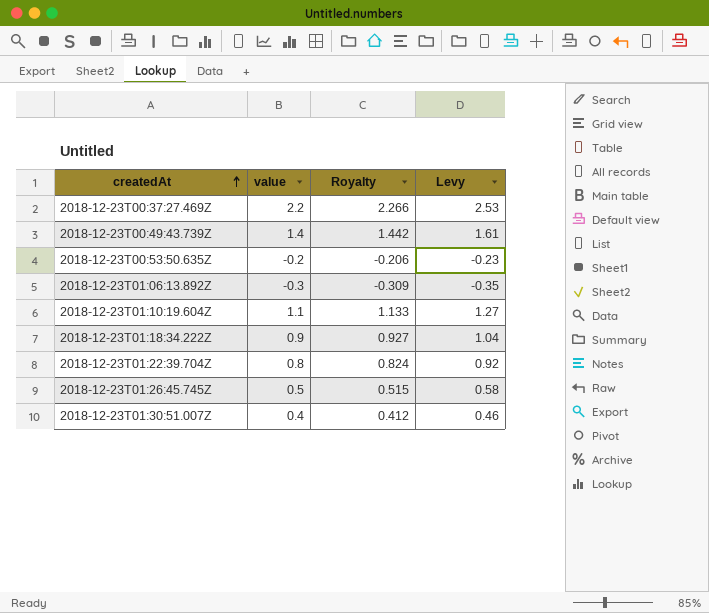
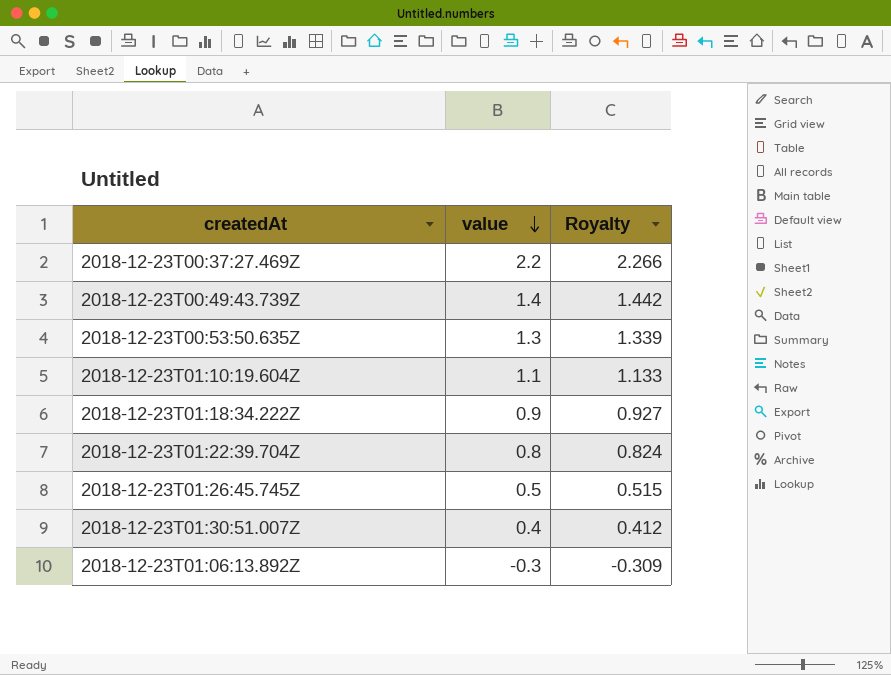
row order: createdAt ascending -> value descending
column Levy | formula: [value] * 1.15 -> none
2018-12-23T00:53:50.635Z | value: -0.2 -> 1.3
2018-12-23T00:53:50.635Z | Royalty: -0.206 -> 1.339

